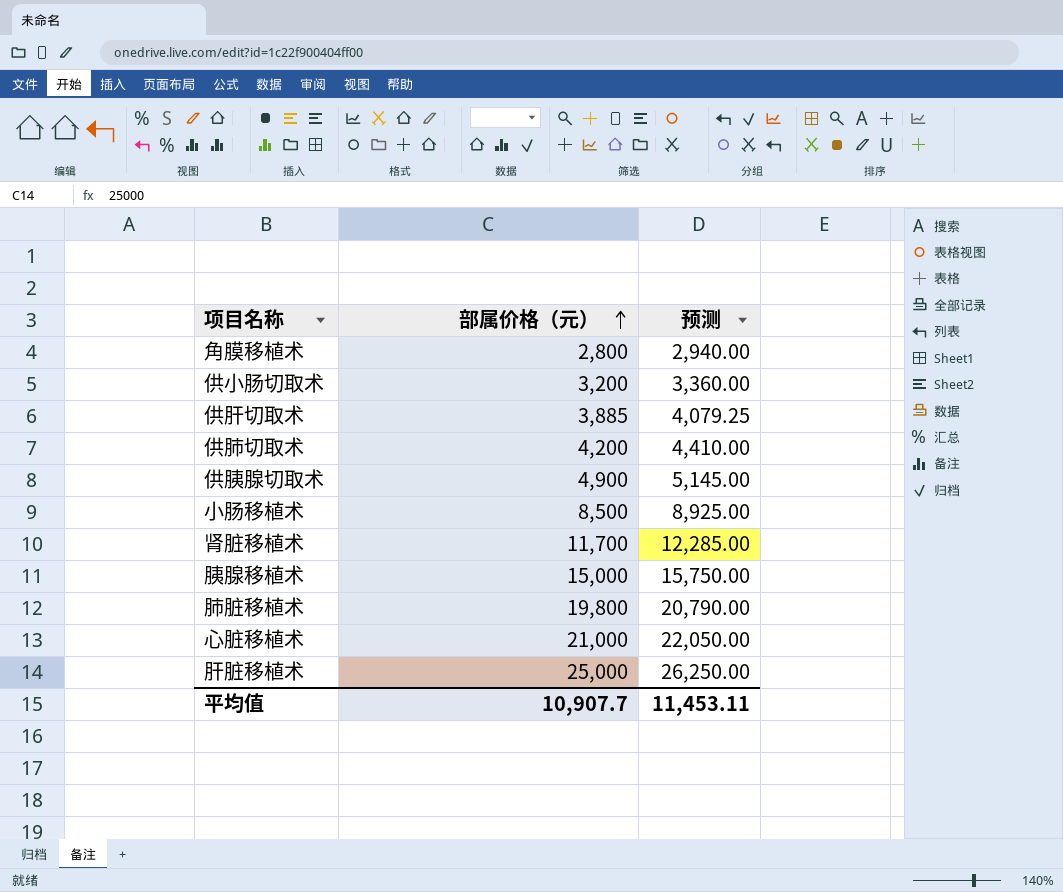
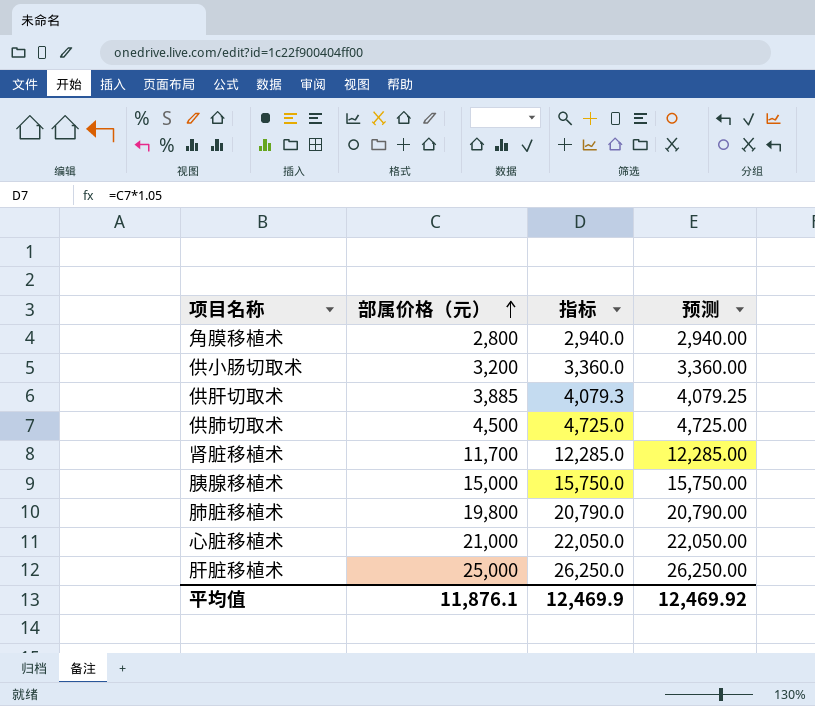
column 指标 | formula: none -> [部属价格（元）] * 1.05
row 供胰腺切取术: 4,900 | 5,145.00 -> none
row 小肠移植术: 8,500 | 8,925.00 -> none
供肺切取术 | 部属价格（元）: 4,200 -> 4,500
供肺切取术 | 预测: 4,410.00 -> 4,725.00
平均值 | 部属价格（元）: 10,907.7 -> 11,876.1
平均值 | 预测: 11,453.11 -> 12,469.92

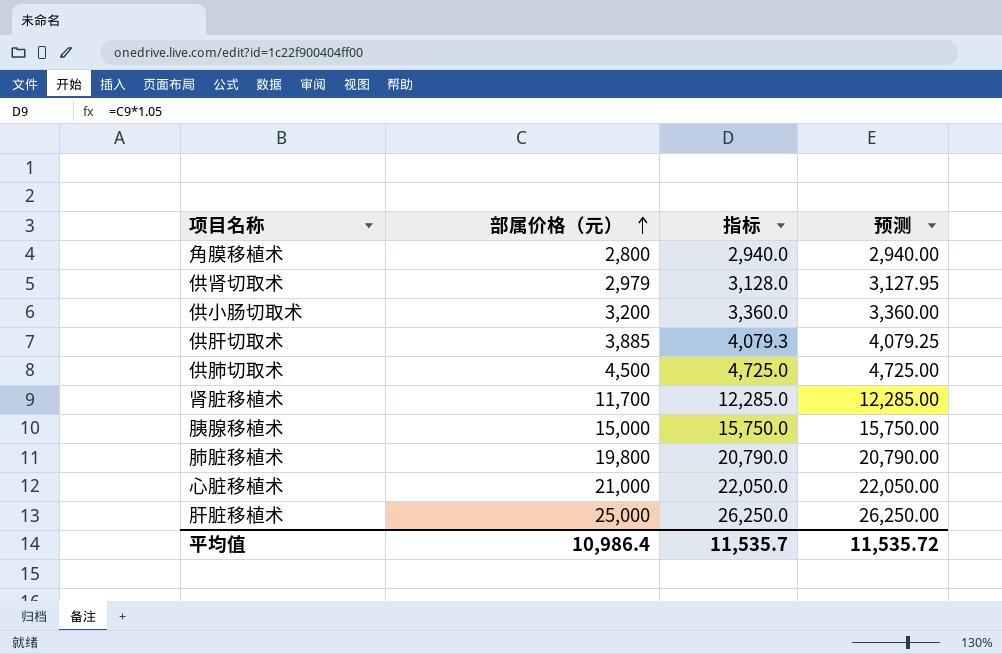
row 供肾切取术: none -> 2,979 | 3,128.0 | 3,127.95
平均值 | 部属价格（元）: 11,876.1 -> 10,986.4
平均值 | 指标: 12,469.9 -> 11,535.7
平均值 | 预测: 12,469.92 -> 11,535.72

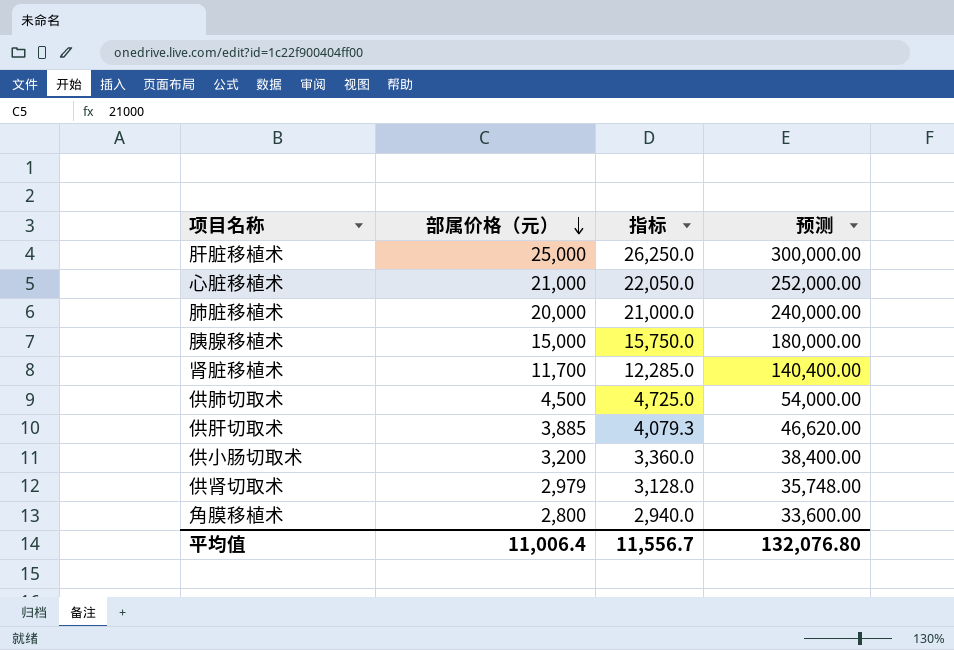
row order: 部属价格（元） ascending -> 部属价格（元） descending
column 预测 | formula: [部属价格（元）] * 1.05 -> [部属价格（元）] * 12
肺脏移植术 | 部属价格（元）: 19,800 -> 20,000
肺脏移植术 | 指标: 20,790.0 -> 21,000.0
平均值 | 部属价格（元）: 10,986.4 -> 11,006.4
平均值 | 指标: 11,535.7 -> 11,556.7
平均值 | 预测: 11,535.72 -> 132,076.80

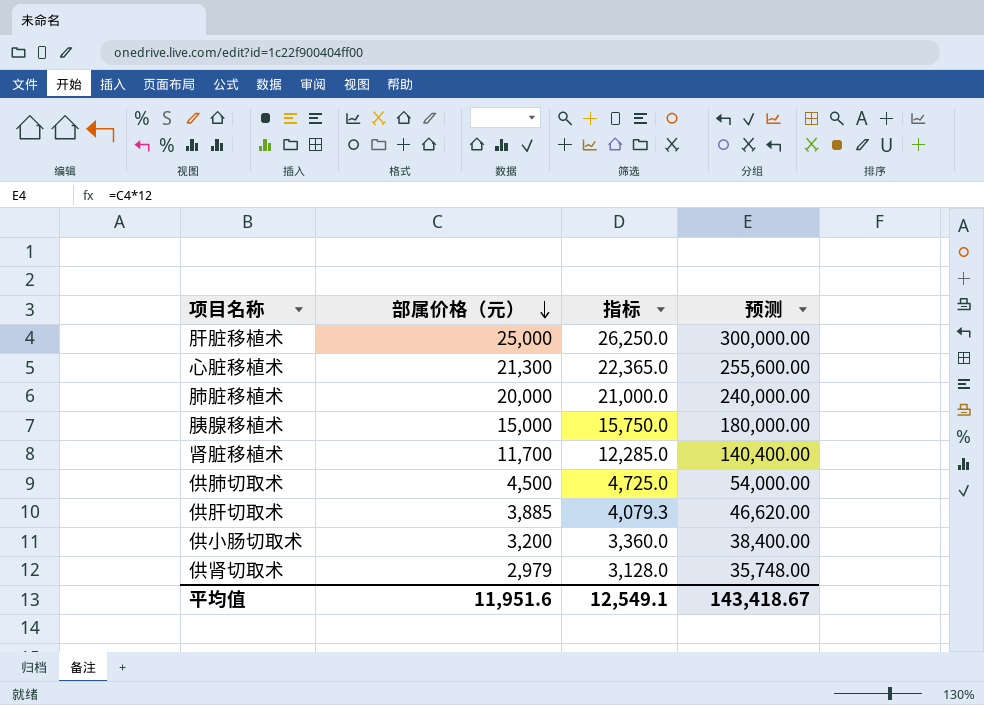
row 角膜移植术: 2,800 | 2,940.0 | 33,600.00 -> none
心脏移植术 | 部属价格（元）: 21,000 -> 21,300
心脏移植术 | 指标: 22,050.0 -> 22,365.0
心脏移植术 | 预测: 252,000.00 -> 255,600.00
平均值 | 部属价格（元）: 11,006.4 -> 11,951.6
平均值 | 指标: 11,556.7 -> 12,549.1
平均值 | 预测: 132,076.80 -> 143,418.67

